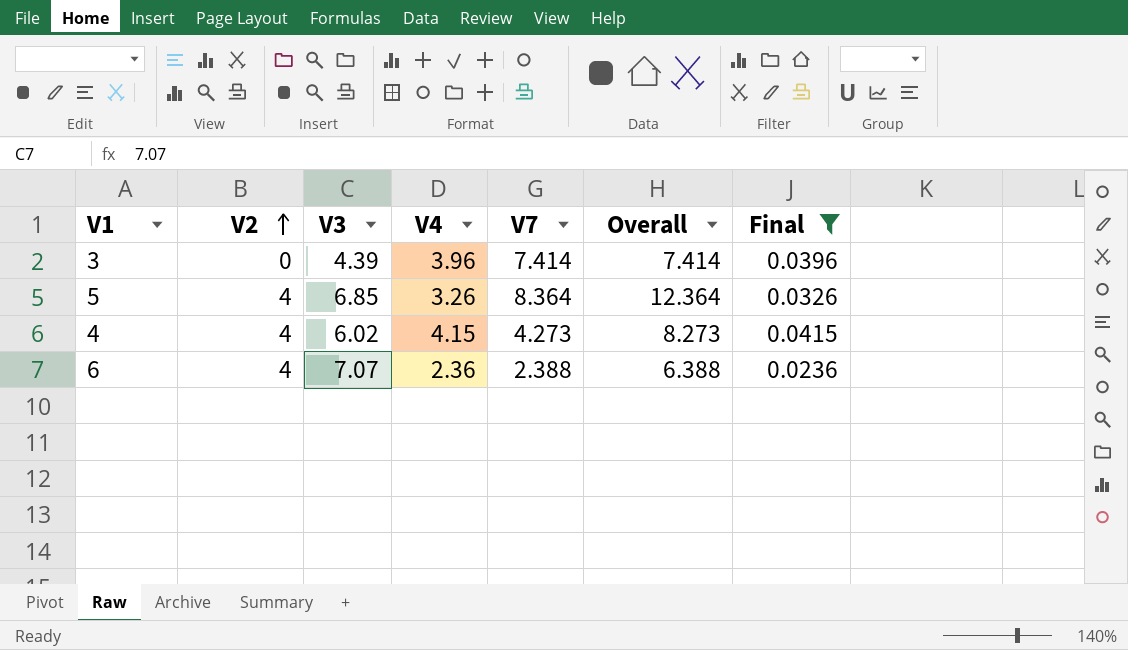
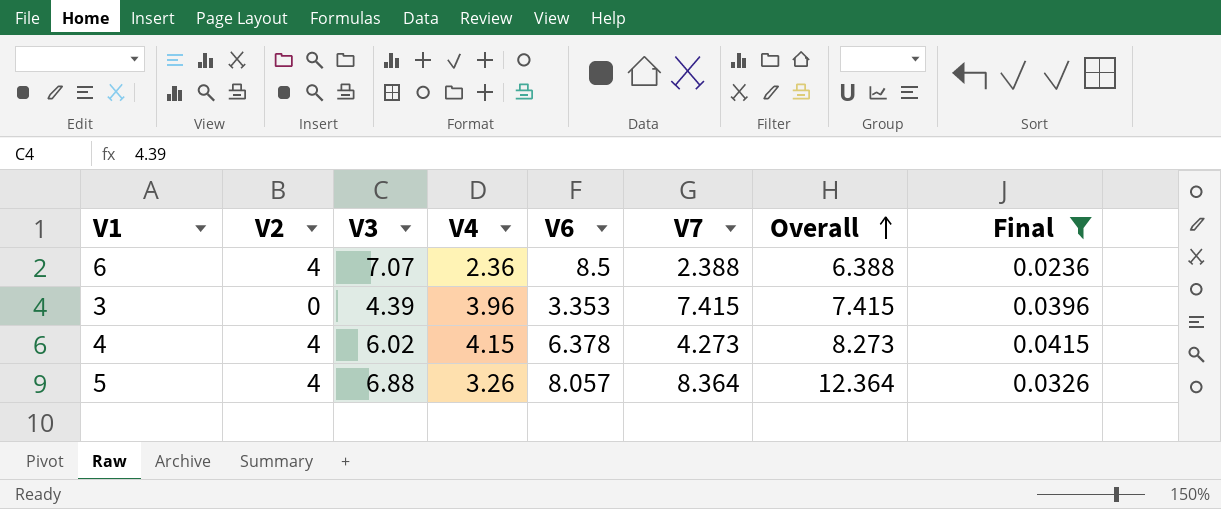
row order: V2 ascending -> Overall ascending
column V6 | position: none -> 5
3 | V7: 7.414 -> 7.415
3 | Overall: 7.414 -> 7.415
5 | V3: 6.85 -> 6.88

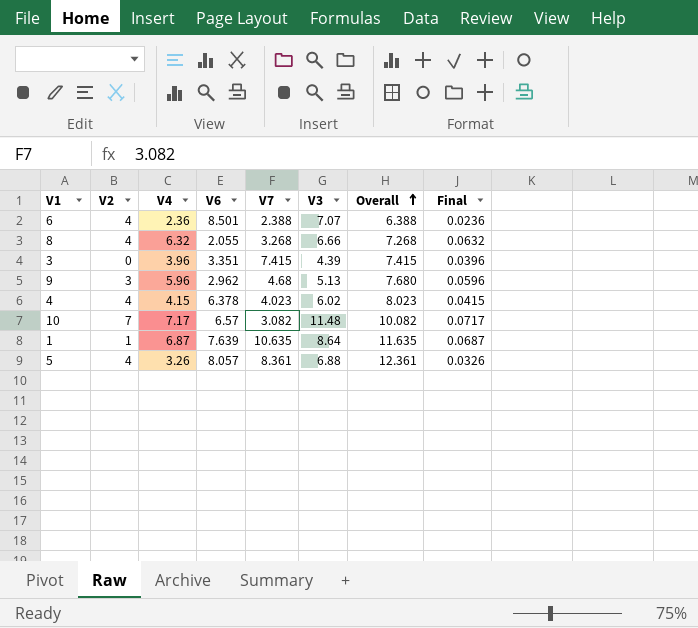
filter: Final <= 0.0415 -> none
column V3 | position: 3 -> 6
6 | V6: 8.5 -> 8.501
3 | V6: 3.353 -> 3.351
4 | V7: 4.273 -> 4.023
4 | Overall: 8.273 -> 8.023
5 | V7: 8.364 -> 8.361
5 | Overall: 12.364 -> 12.361

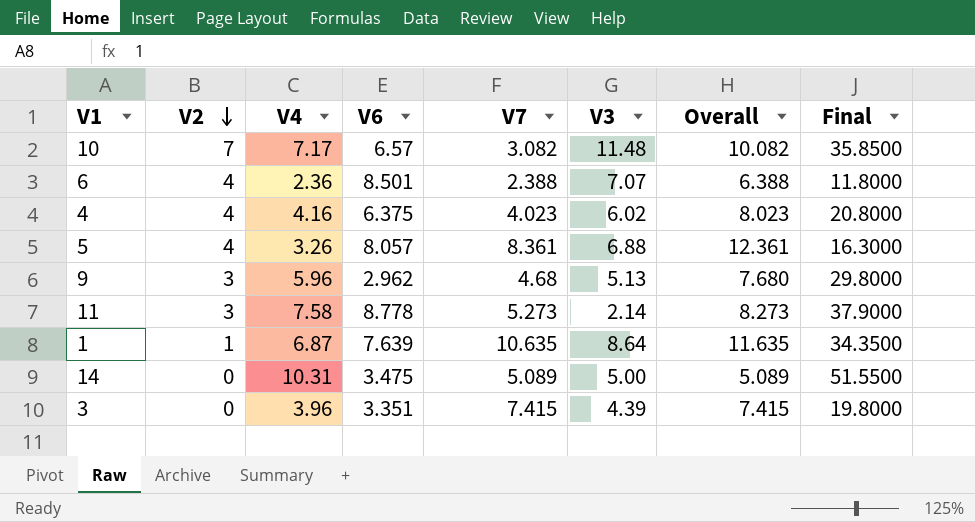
row order: Overall ascending -> V2 descending
column Final | formula: [V4] * 0.01 -> [V4] * 5
row 8: 4 | 6.32 | 2.055 | 3.268 | 6.66 | 7.268 | 0.0632 -> none
4 | V4: 4.15 -> 4.16
4 | V6: 6.378 -> 6.375
row 11: none -> 3 | 7.58 | 8.778 | 5.273 | 2.14 | 8.273 | 37.9000
row 14: none -> 0 | 10.31 | 3.475 | 5.089 | 5.00 | 5.089 | 51.5500

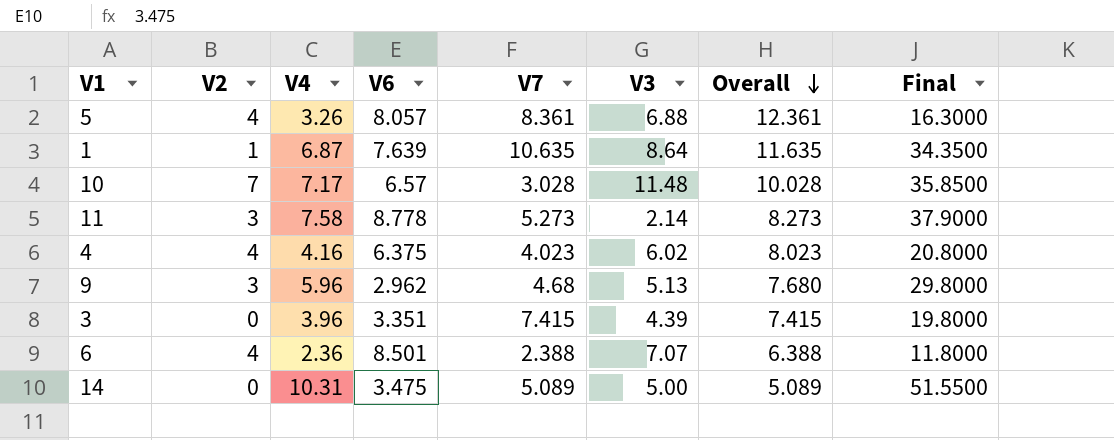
row order: V2 descending -> Overall descending
10 | V7: 3.082 -> 3.028
10 | Overall: 10.082 -> 10.028

